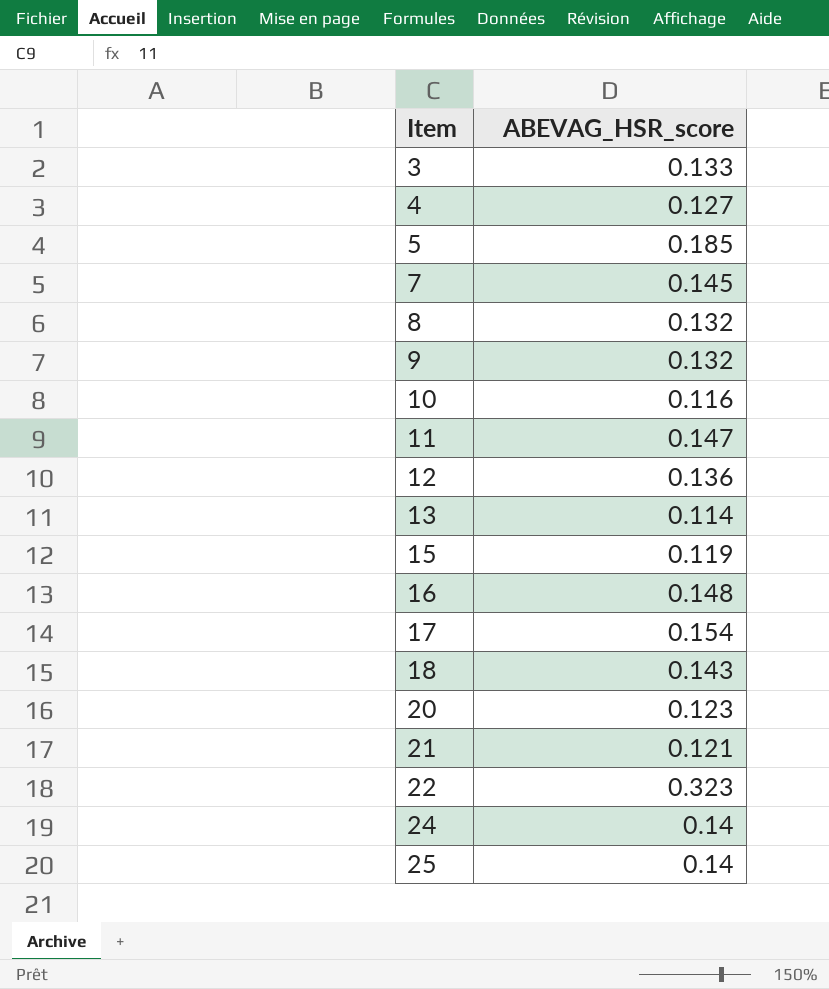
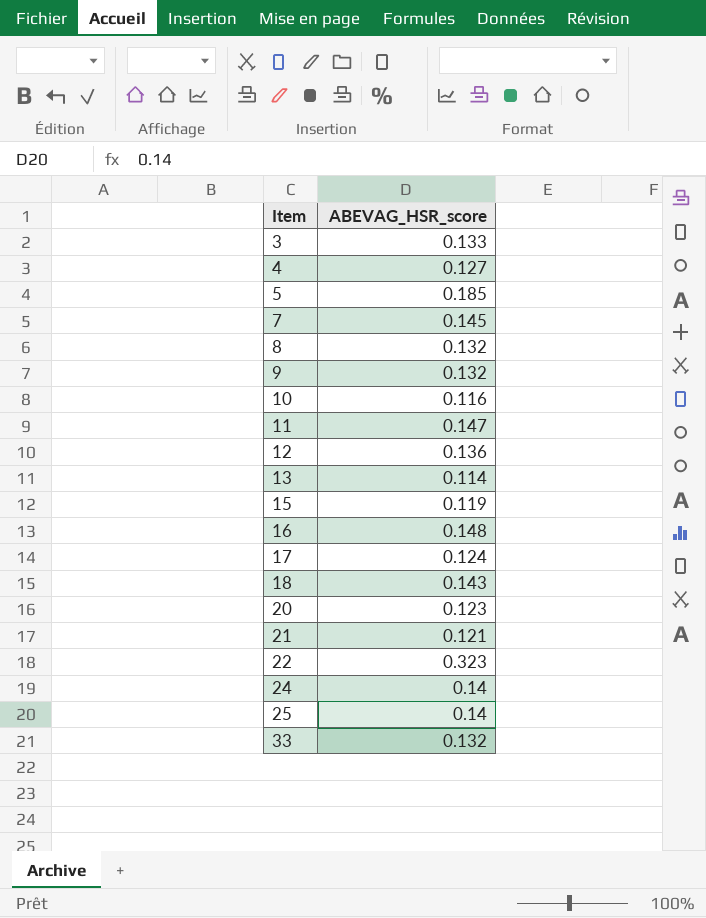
17 | ABEVAG_HSR_score: 0.154 -> 0.124
row 33: none -> 0.132

